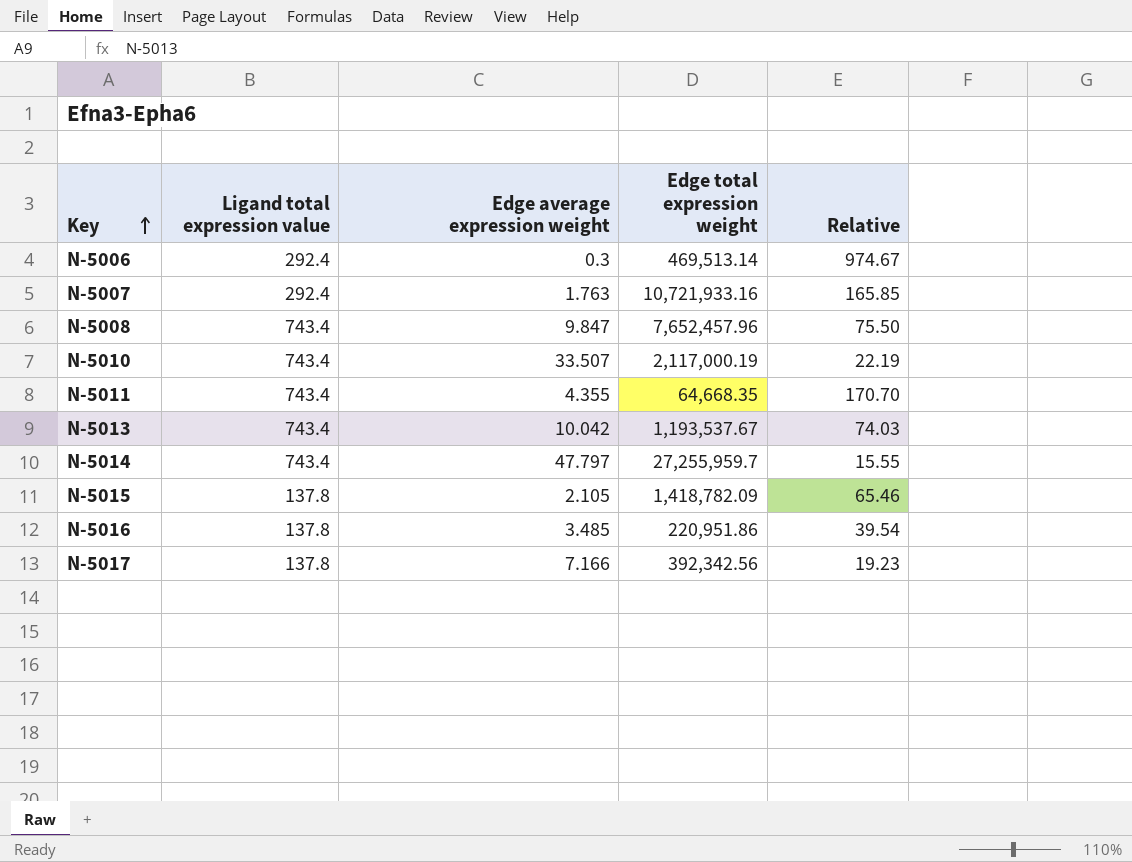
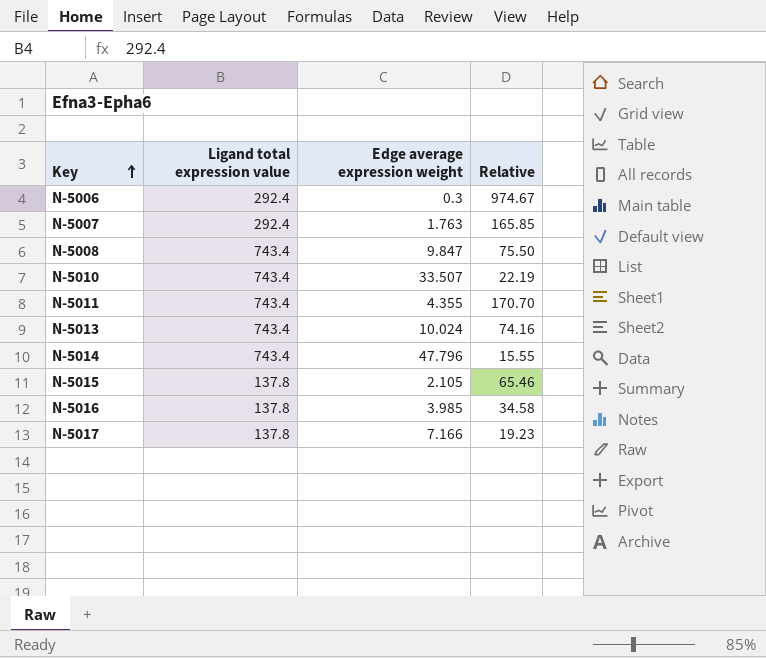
column Edge total expression weight | position: 4 -> none
N-5013 | Edge average expression weight: 10.042 -> 10.024
N-5013 | Relative: 74.03 -> 74.16
N-5014 | Edge average expression weight: 47.797 -> 47.796
N-5016 | Edge average expression weight: 3.485 -> 3.985
N-5016 | Relative: 39.54 -> 34.58

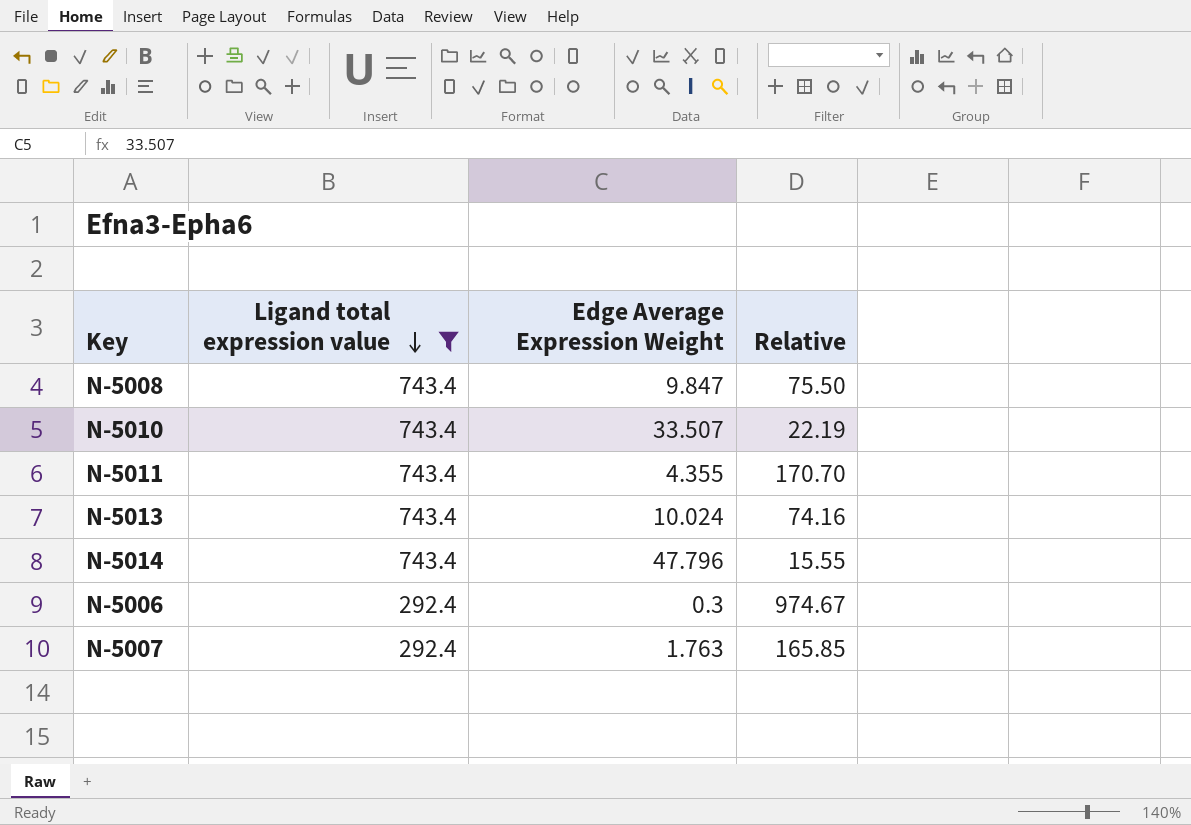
filter: none -> Ligand total expression value != 137.8
row order: Key ascending -> Ligand total expression value descending
column name: Edge average expression weight -> Edge Average Expression Weight

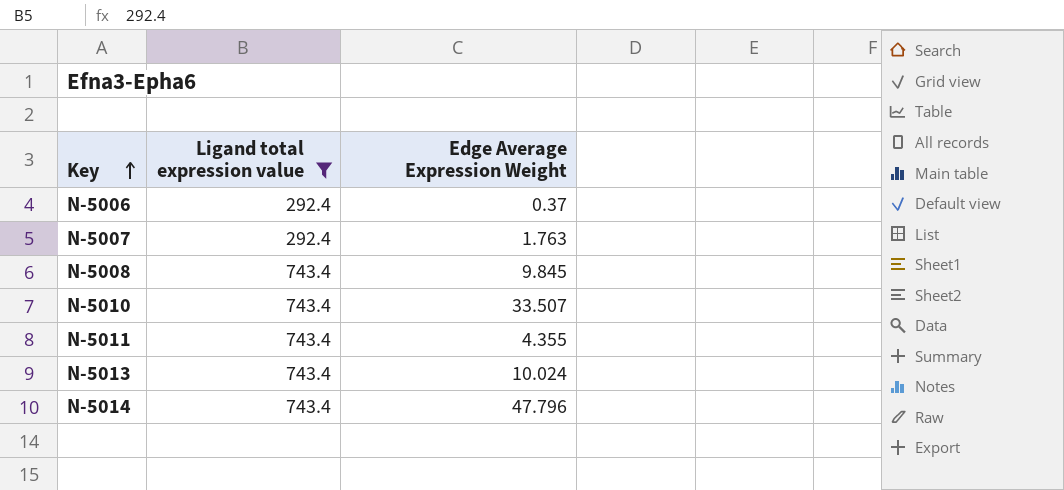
row order: Ligand total expression value descending -> Key ascending
column Relative | formula: [Ligand total expression value] / [Edge Average Expression Weight] -> none
N-5006 | Edge Average Expression Weight: 0.3 -> 0.37
N-5008 | Edge Average Expression Weight: 9.847 -> 9.845

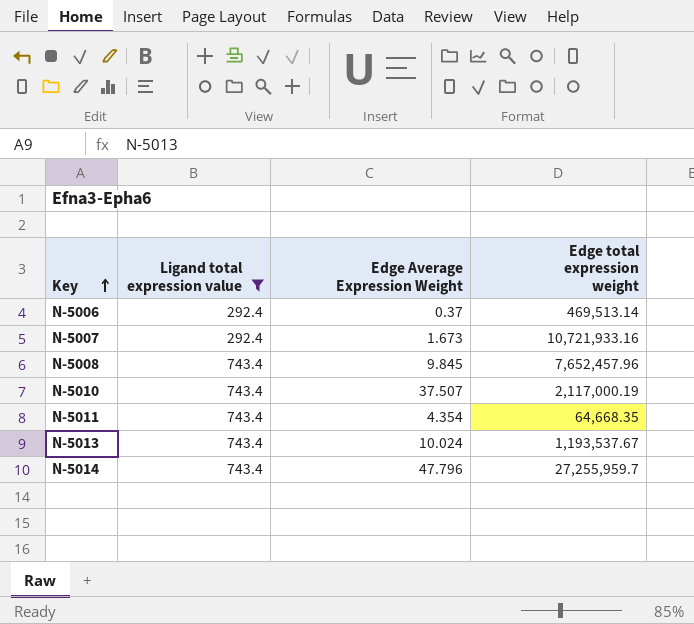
column Edge total expression weight | position: none -> 4
N-5007 | Edge Average Expression Weight: 1.763 -> 1.673
N-5010 | Edge Average Expression Weight: 33.507 -> 37.507
N-5011 | Edge Average Expression Weight: 4.355 -> 4.354

